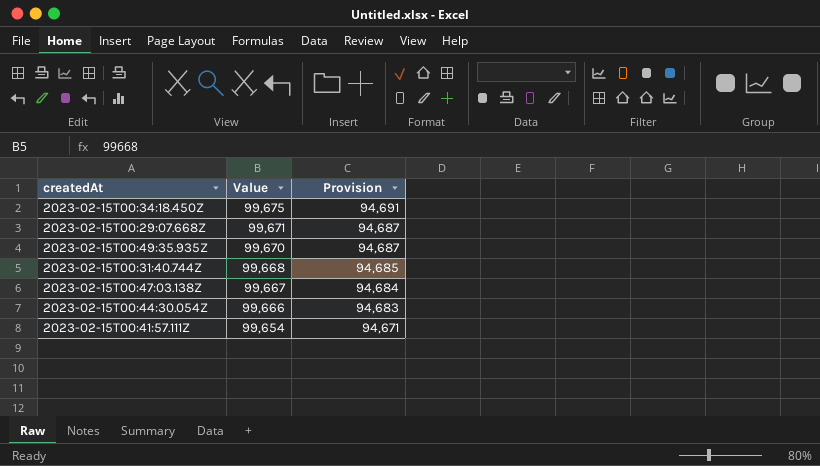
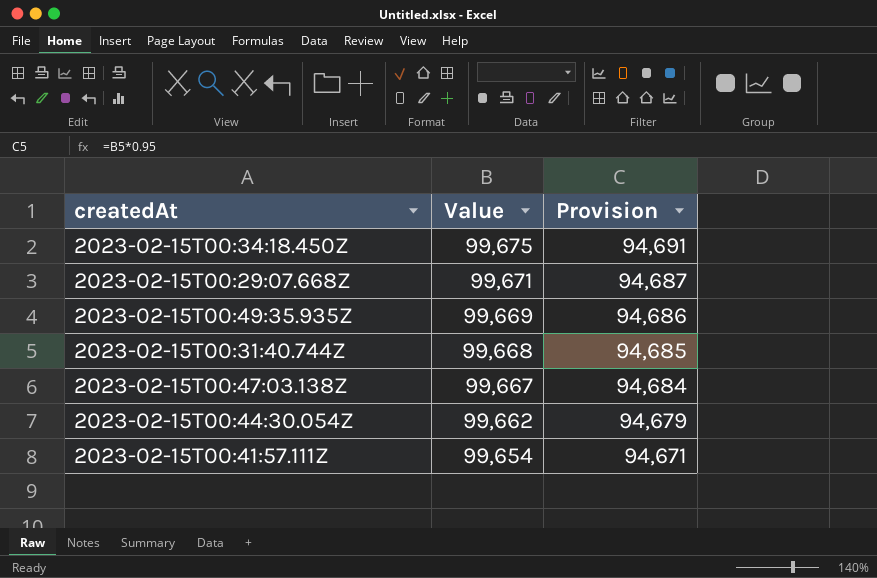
2023-02-15T00:49:35.935Z | Value: 99,670 -> 99,669
2023-02-15T00:49:35.935Z | Provision: 94,687 -> 94,686
2023-02-15T00:44:30.054Z | Value: 99,666 -> 99,662
2023-02-15T00:44:30.054Z | Provision: 94,683 -> 94,679

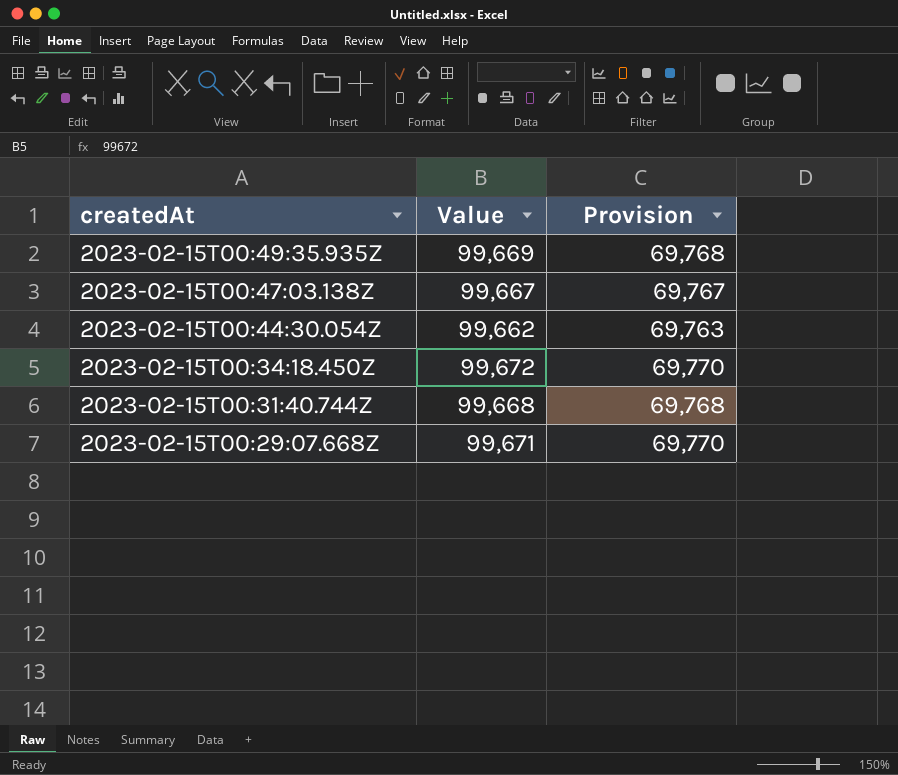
row order: Value descending -> createdAt descending
column Provision | formula: [Value] * 0.95 -> [Value] * 0.7
row 2023-02-15T00:41:57.111Z: 99,654 | 94,671 -> none
2023-02-15T00:34:18.450Z | Value: 99,675 -> 99,672

